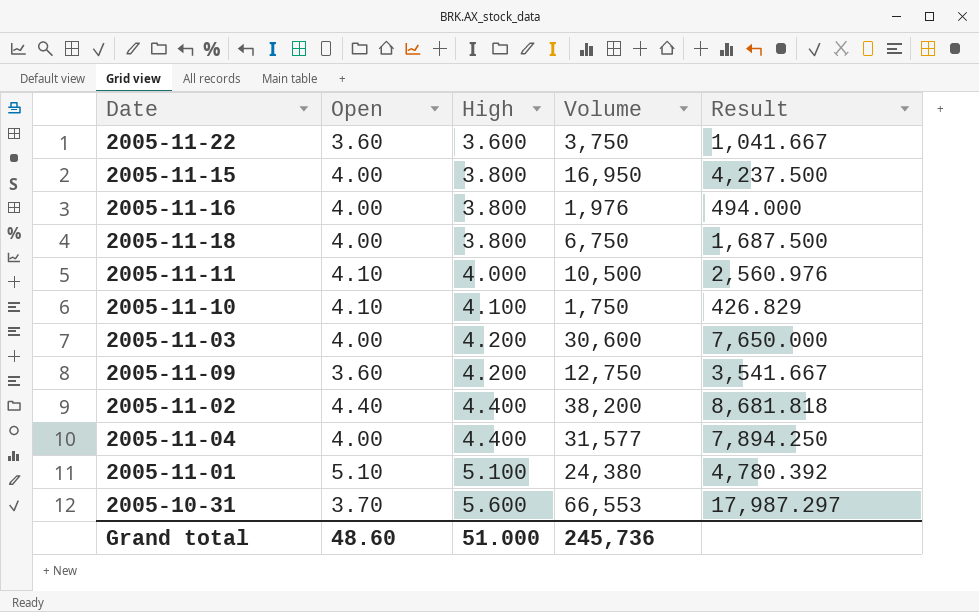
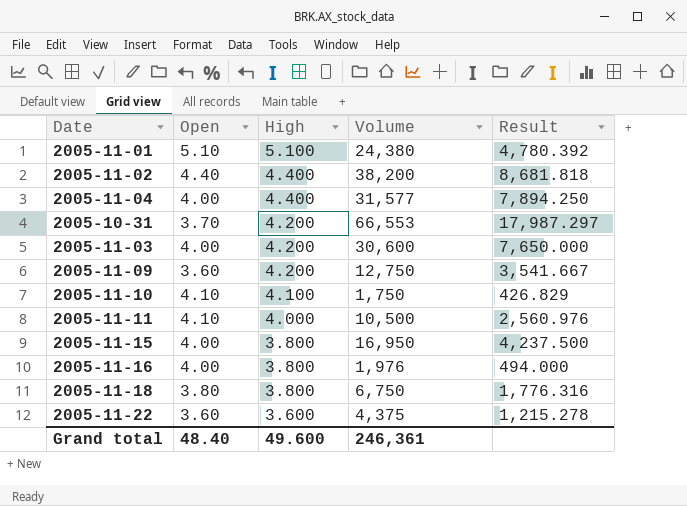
row order: High ascending -> High descending
2005-10-31 | High: 5.600 -> 4.200
2005-11-18 | Open: 4.00 -> 3.80
2005-11-18 | Result: 1,687.500 -> 1,776.316
2005-11-22 | Volume: 3,750 -> 4,375
2005-11-22 | Result: 1,041.667 -> 1,215.278
Grand total | Open: 48.60 -> 48.40
Grand total | High: 51.000 -> 49.600
Grand total | Volume: 245,736 -> 246,361

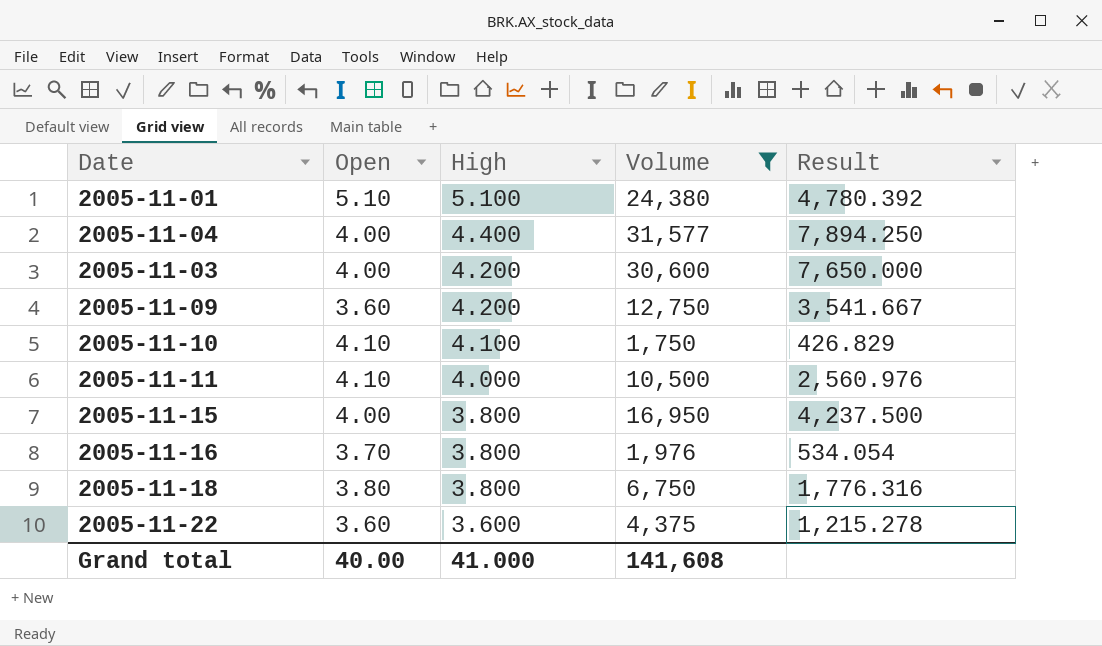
filter: none -> Volume <= 31,577
2005-11-16 | Open: 4.00 -> 3.70
2005-11-16 | Result: 494.000 -> 534.054
Grand total | Open: 48.40 -> 40.00
Grand total | High: 49.600 -> 41.000
Grand total | Volume: 246,361 -> 141,608

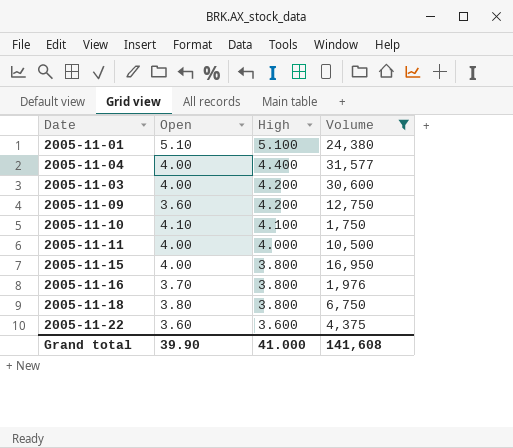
column Result | formula: [Volume] / [Open] -> none
2005-11-11 | Open: 4.10 -> 4.00
Grand total | Open: 40.00 -> 39.90

